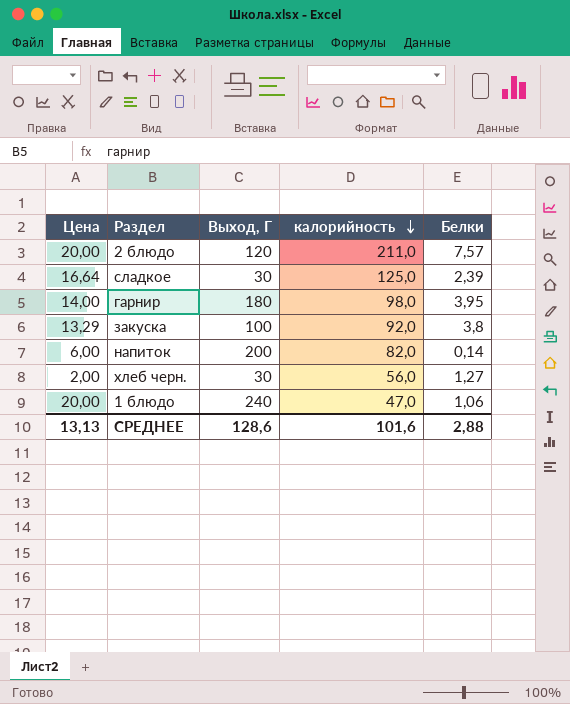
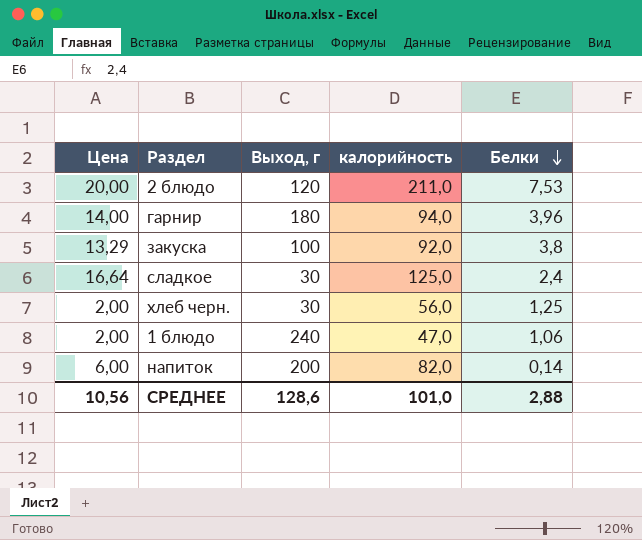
row order: калорийность descending -> Белки descending
column name: Выход, Г -> Выход, г
2 блюдо | Белки: 7,57 -> 7,53
гарнир | калорийность: 98,0 -> 94,0
гарнир | Белки: 3,95 -> 3,96
сладкое | Белки: 2,39 -> 2,4
хлеб черн. | Белки: 1,27 -> 1,25
1 блюдо | Цена: 20,00 -> 2,00
СРЕДНЕЕ | Цена: 13,13 -> 10,56
СРЕДНЕЕ | калорийность: 101,6 -> 101,0

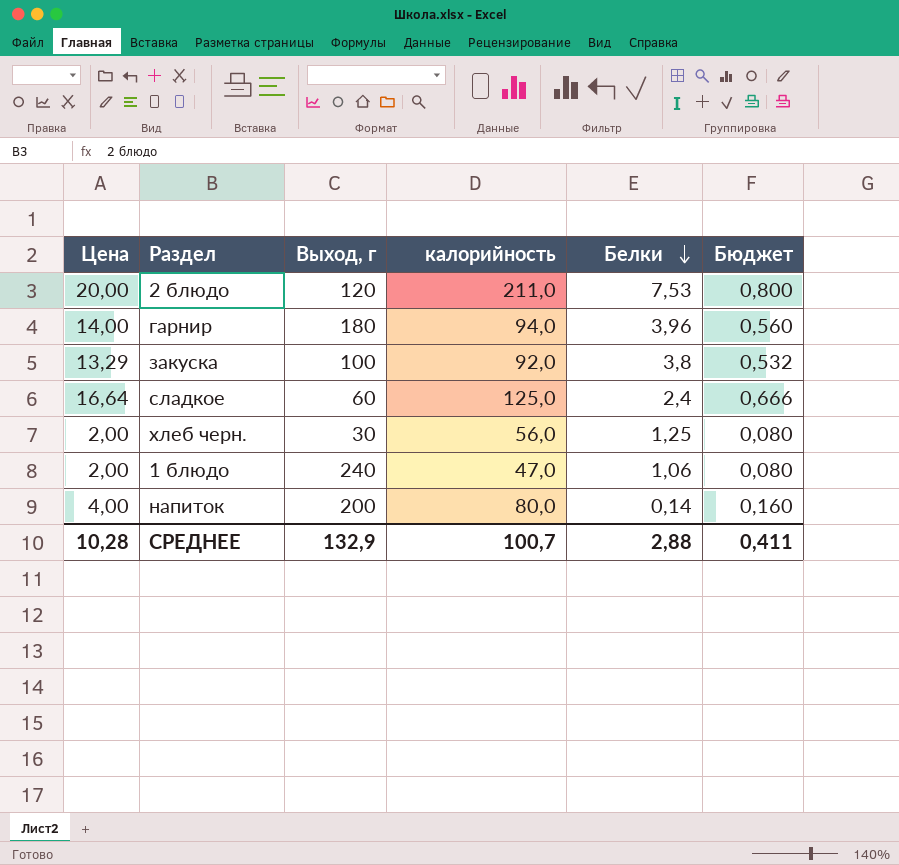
column Бюджет | formula: none -> [Цена] * 0,04
сладкое | Выход, г: 30 -> 60
напиток | Цена: 6,00 -> 4,00
напиток | калорийность: 82,0 -> 80,0
СРЕДНЕЕ | Цена: 10,56 -> 10,28
СРЕДНЕЕ | Выход, г: 128,6 -> 132,9
СРЕДНЕЕ | калорийность: 101,0 -> 100,7

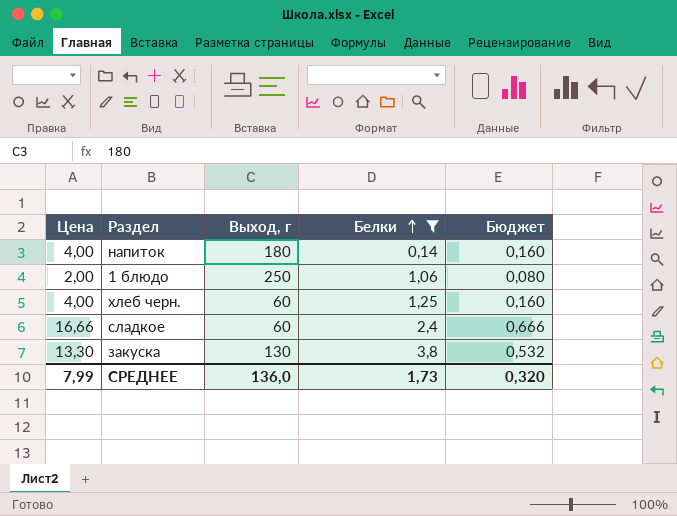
filter: none -> Белки <= 3,8
row order: Белки descending -> Белки ascending
column калорийность | position: 4 -> none
напиток | Выход, г: 200 -> 180
1 блюдо | Выход, г: 240 -> 250
хлеб черн. | Цена: 2,00 -> 4,00
хлеб черн. | Выход, г: 30 -> 60
хлеб черн. | Бюджет: 0,080 -> 0,160
сладкое | Цена: 16,64 -> 16,66
закуска | Цена: 13,29 -> 13,30
закуска | Выход, г: 100 -> 130
СРЕДНЕЕ | Цена: 10,28 -> 7,99
СРЕДНЕЕ | Выход, г: 132,9 -> 136,0
СРЕДНЕЕ | Белки: 2,88 -> 1,73
СРЕДНЕЕ | Бюджет: 0,411 -> 0,320

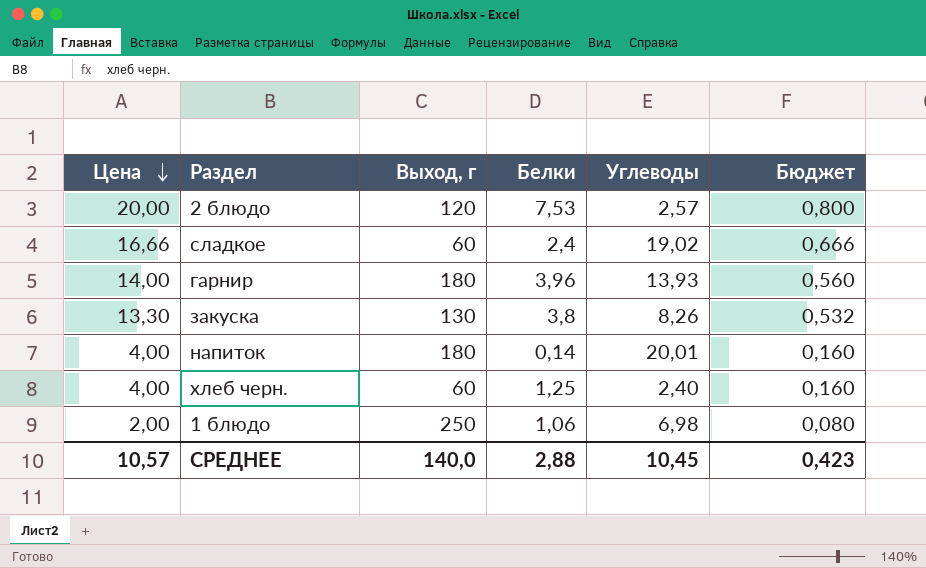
filter: Белки <= 3,8 -> none
row order: Белки ascending -> Цена descending
column Углеводы | position: none -> 5
СРЕДНЕЕ | Цена: 7,99 -> 10,57
СРЕДНЕЕ | Выход, г: 136,0 -> 140,0
СРЕДНЕЕ | Белки: 1,73 -> 2,88
СРЕДНЕЕ | Бюджет: 0,320 -> 0,423

